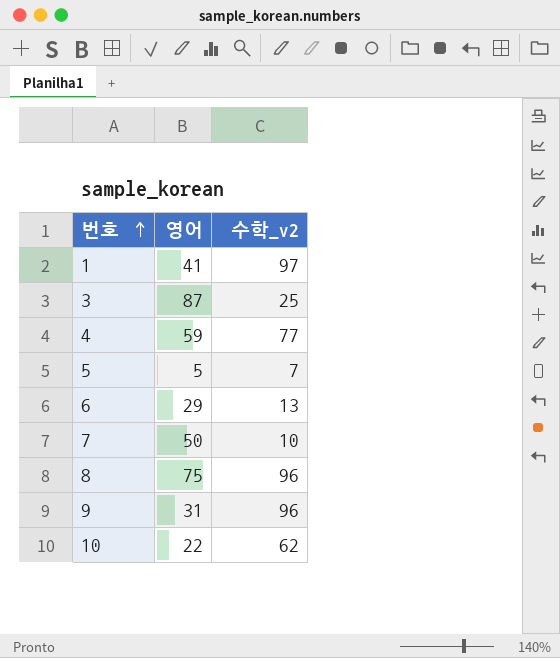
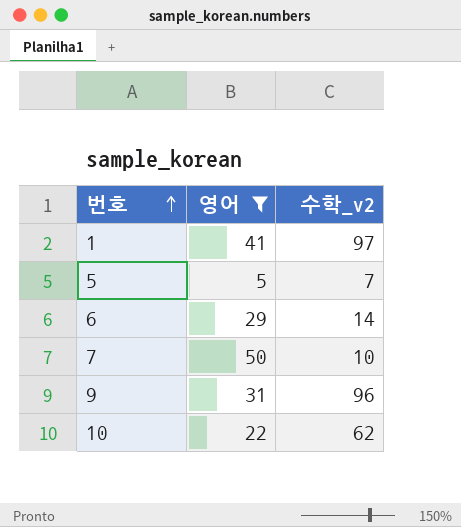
filter: none -> 영어 <= 50
6 | 수학_v2: 13 -> 14

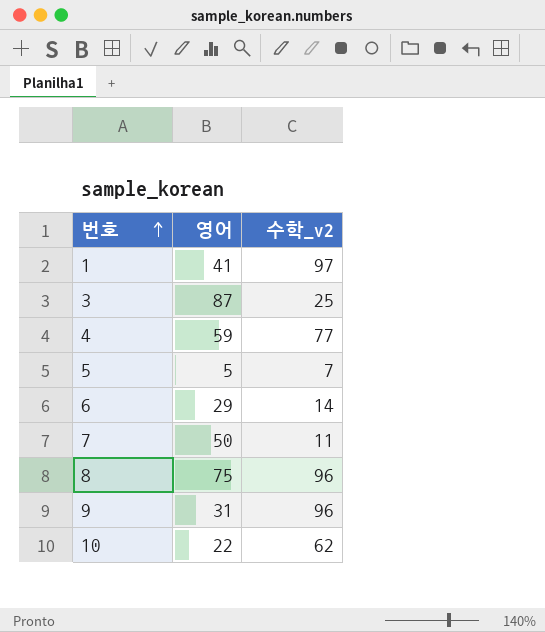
filter: 영어 <= 50 -> none
7 | 수학_v2: 10 -> 11

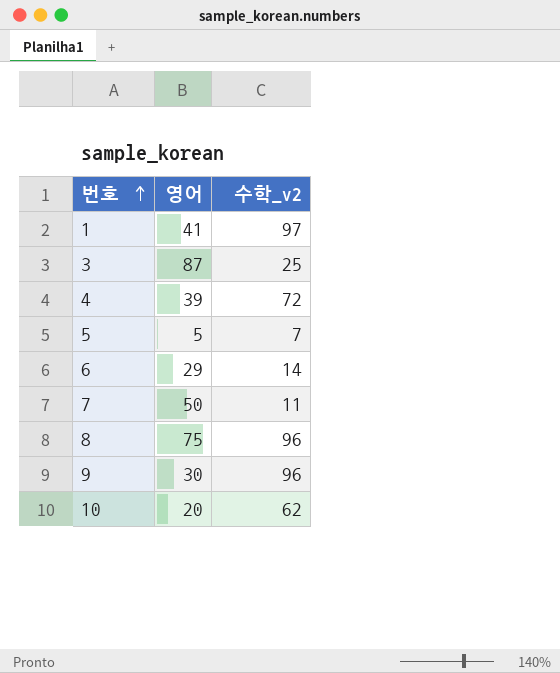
4 | 영어: 59 -> 39
4 | 수학_v2: 77 -> 72
9 | 영어: 31 -> 30
10 | 영어: 22 -> 20

